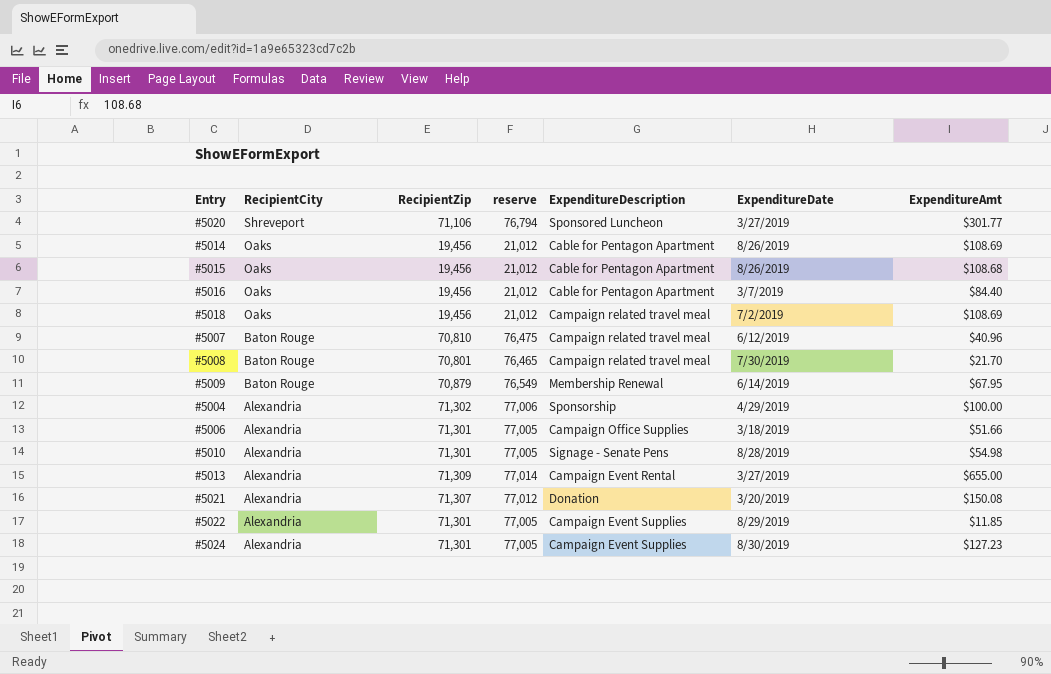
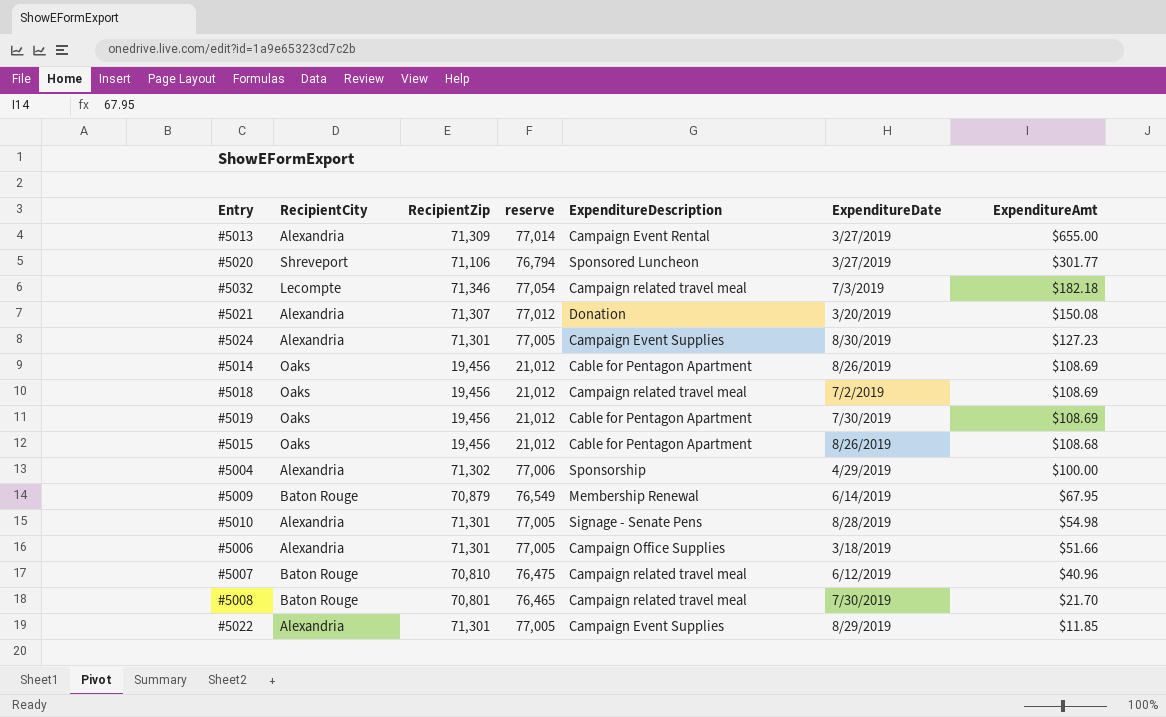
row order: RecipientCity descending -> ExpenditureAmt descending
row #5016: Oaks | 19,456 | 21,012 | Cable for Pentagon Apartment | 3/7/2019 | $84.40 -> none
row #5032: none -> Lecompte | 71,346 | 77,054 | Campaign related travel meal | 7/3/2019 | $182.18
row #5019: none -> Oaks | 19,456 | 21,012 | Cable for Pentagon Apartment | 7/30/2019 | $108.69

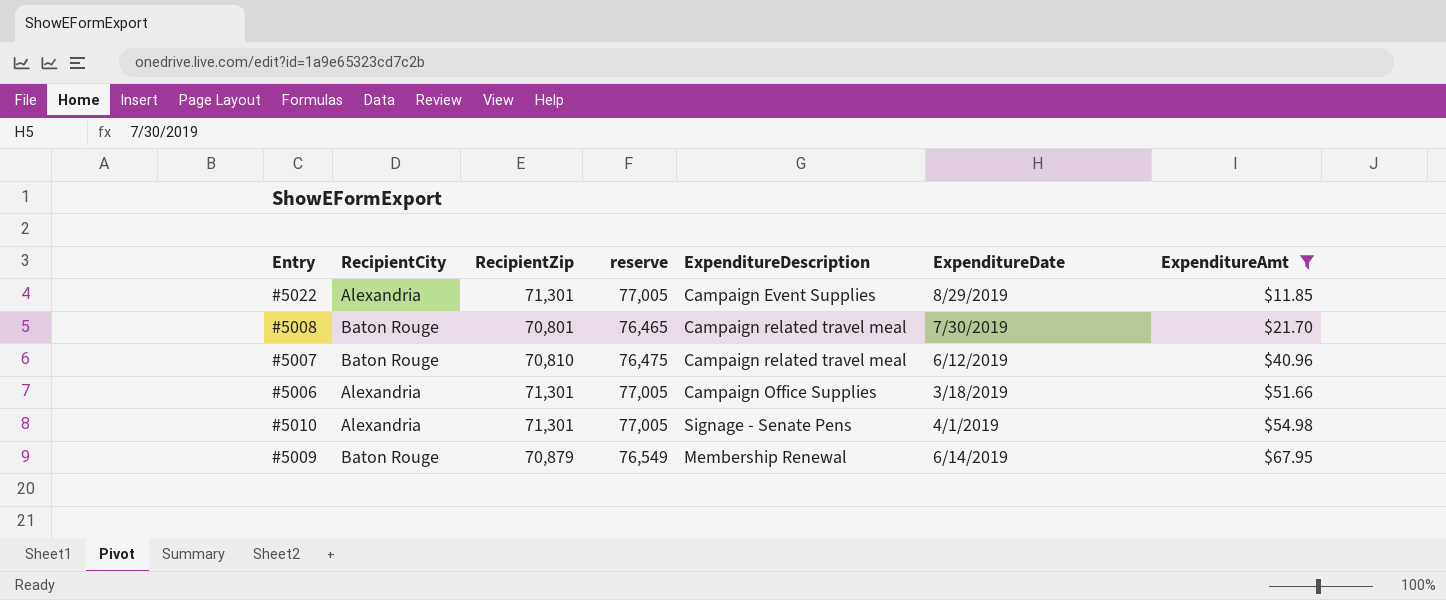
filter: none -> ExpenditureAmt <= $67.95
row order: ExpenditureAmt descending -> ExpenditureAmt ascending
#5010 | ExpenditureDate: 8/28/2019 -> 4/1/2019

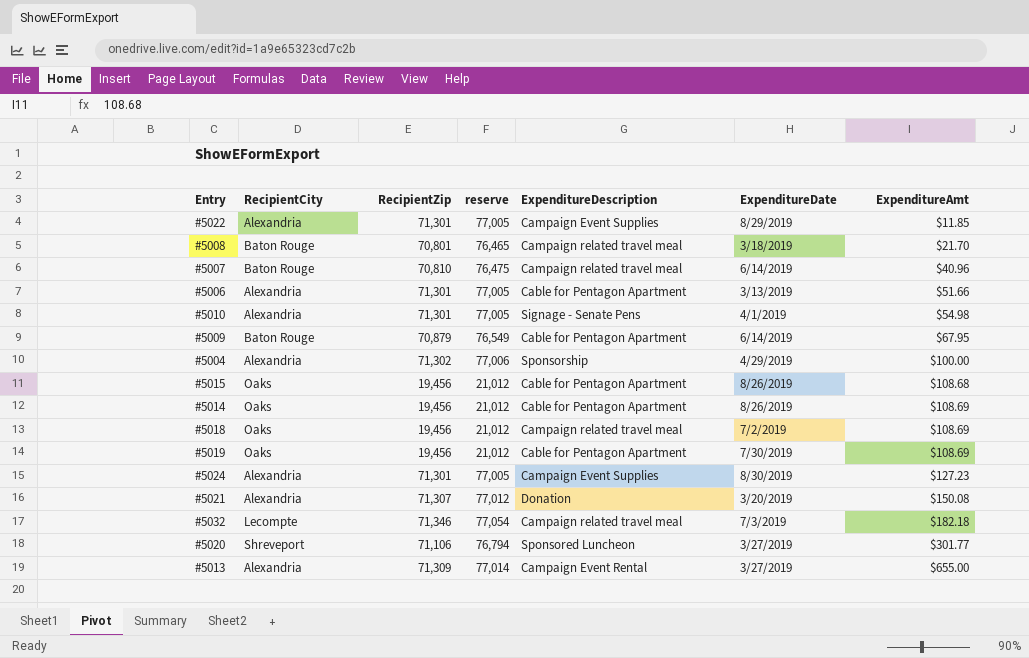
filter: ExpenditureAmt <= $67.95 -> none
#5008 | ExpenditureDate: 7/30/2019 -> 3/18/2019
#5007 | ExpenditureDate: 6/12/2019 -> 6/14/2019
#5006 | ExpenditureDescription: Campaign Office Supplies -> Cable for Pentagon Apartment
#5006 | ExpenditureDate: 3/18/2019 -> 3/13/2019
#5009 | ExpenditureDescription: Membership Renewal -> Cable for Pentagon Apartment

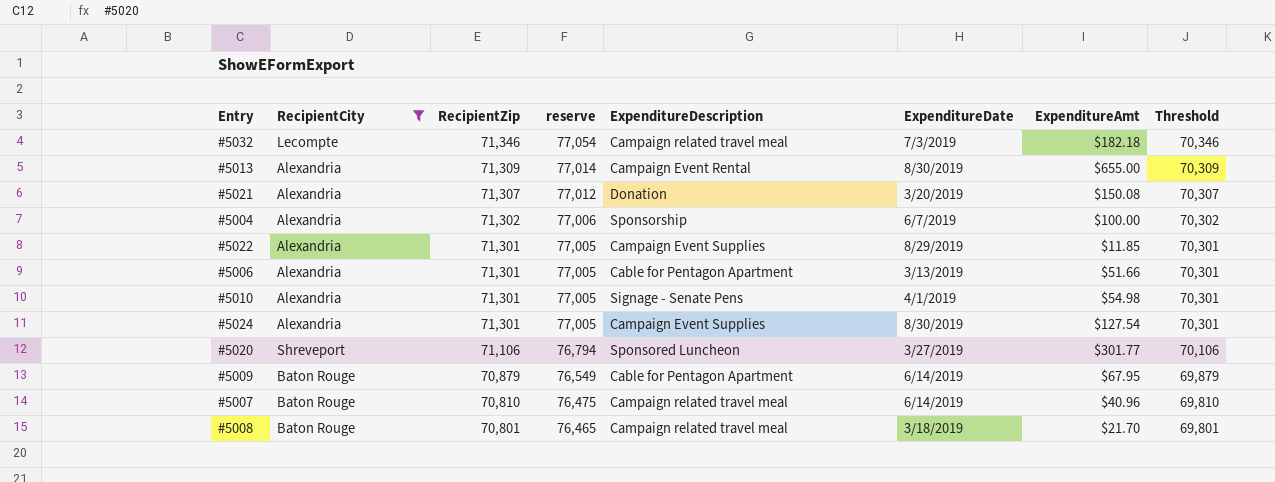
filter: none -> RecipientCity != Oaks
row order: ExpenditureAmt ascending -> RecipientZip descending
column Threshold | formula: none -> [RecipientZip] - 1000
#5013 | ExpenditureDate: 3/27/2019 -> 8/30/2019
#5004 | ExpenditureDate: 4/29/2019 -> 6/7/2019
#5024 | ExpenditureAmt: $127.23 -> $127.54

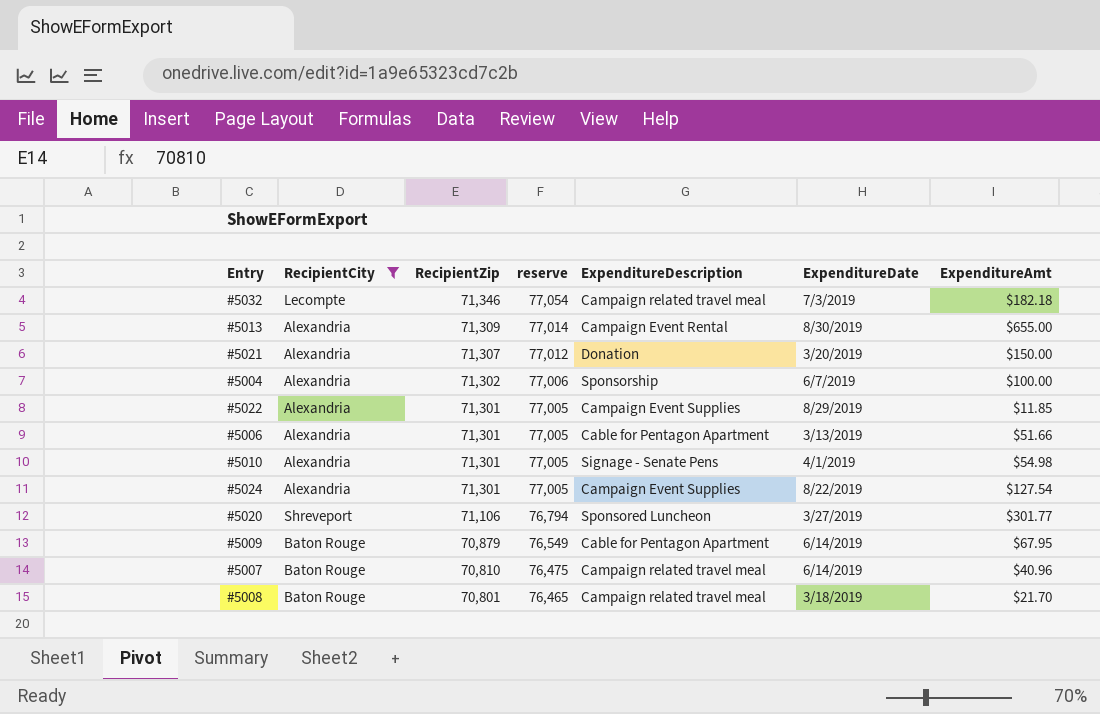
column Threshold | formula: [RecipientZip] - 1000 -> none
#5021 | ExpenditureAmt: $150.08 -> $150.00
#5024 | ExpenditureDate: 8/30/2019 -> 8/22/2019

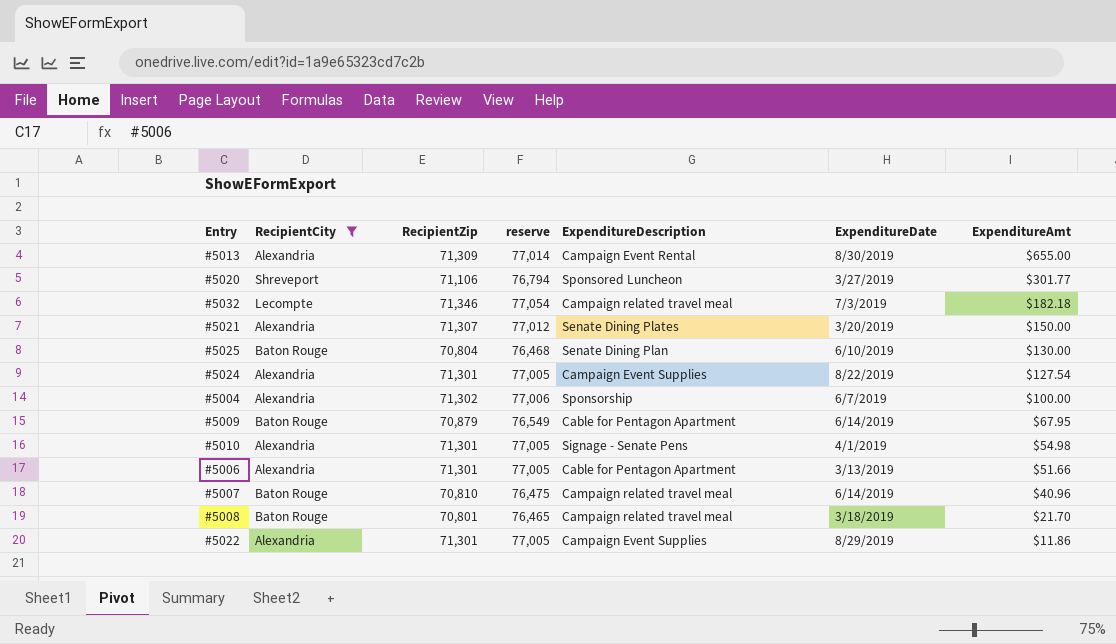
row order: RecipientZip descending -> ExpenditureAmt descending
#5021 | ExpenditureDescription: Donation -> Senate Dining Plates
row #5025: none -> Baton Rouge | 70,804 | 76,468 | Senate Dining Plan | 6/10/2019 | $130.00
#5022 | ExpenditureAmt: $11.85 -> $11.86

